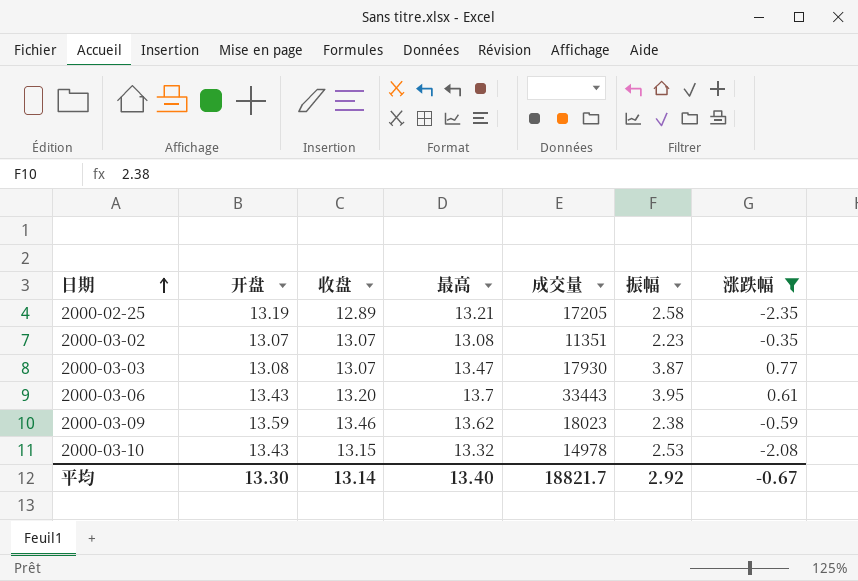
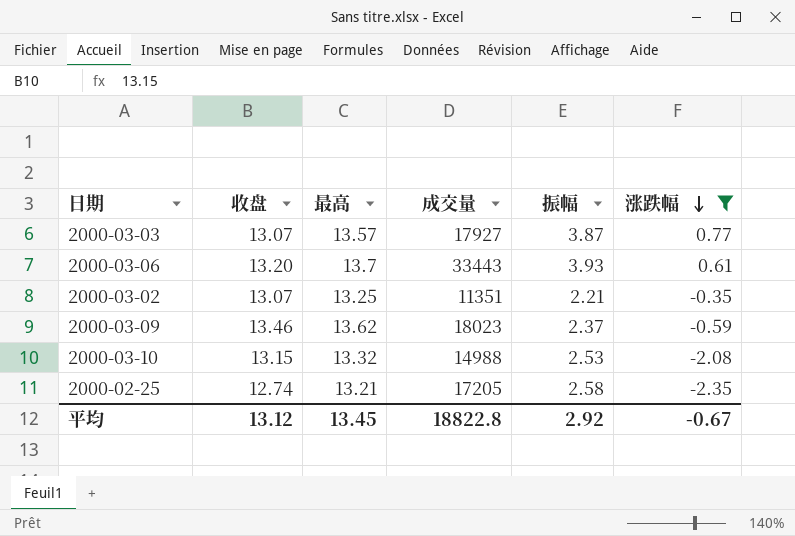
row order: 日期 ascending -> 涨跌幅 descending
column 开盘 | position: 2 -> none
2000-03-03 | 最高: 13.47 -> 13.57
2000-03-03 | 成交量: 17930 -> 17927
2000-03-06 | 振幅: 3.95 -> 3.93
2000-03-02 | 最高: 13.08 -> 13.25
2000-03-02 | 振幅: 2.23 -> 2.21
2000-03-09 | 振幅: 2.38 -> 2.37
2000-03-10 | 成交量: 14978 -> 14988
2000-02-25 | 收盘: 12.89 -> 12.74
平均 | 收盘: 13.14 -> 13.12
平均 | 最高: 13.40 -> 13.45
平均 | 成交量: 18821.7 -> 18822.8

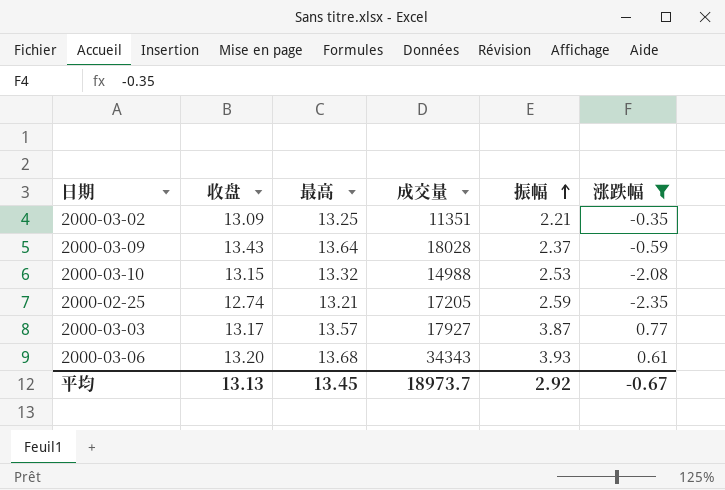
row order: 涨跌幅 descending -> 振幅 ascending
2000-03-02 | 收盘: 13.07 -> 13.09
2000-03-09 | 收盘: 13.46 -> 13.43
2000-03-09 | 最高: 13.62 -> 13.64
2000-03-09 | 成交量: 18023 -> 18028
2000-02-25 | 振幅: 2.58 -> 2.59
2000-03-03 | 收盘: 13.07 -> 13.17
2000-03-06 | 最高: 13.7 -> 13.68
2000-03-06 | 成交量: 33443 -> 34343
平均 | 收盘: 13.12 -> 13.13
平均 | 成交量: 18822.8 -> 18973.7

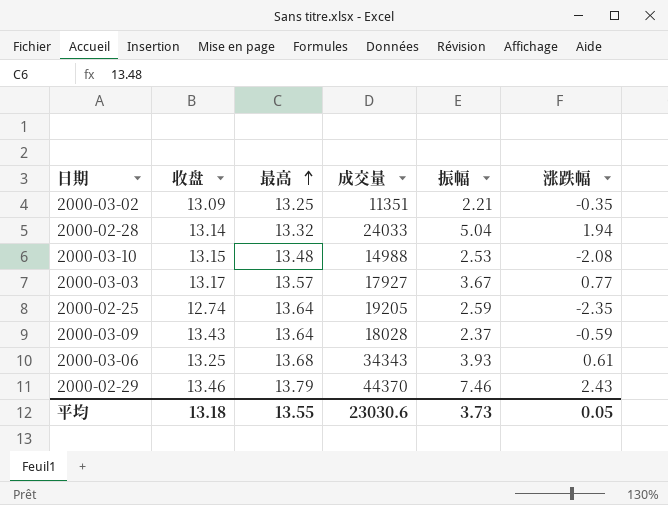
filter: 涨跌幅 <= 0.77 -> none
row order: 振幅 ascending -> 最高 ascending
2000-03-10 | 最高: 13.32 -> 13.48
2000-03-03 | 振幅: 3.87 -> 3.67
2000-02-25 | 最高: 13.21 -> 13.64
2000-02-25 | 成交量: 17205 -> 19205
2000-03-06 | 收盘: 13.20 -> 13.25
平均 | 收盘: 13.13 -> 13.18
平均 | 最高: 13.45 -> 13.55
平均 | 成交量: 18973.7 -> 23030.6
平均 | 振幅: 2.92 -> 3.73
平均 | 涨跌幅: -0.67 -> 0.05

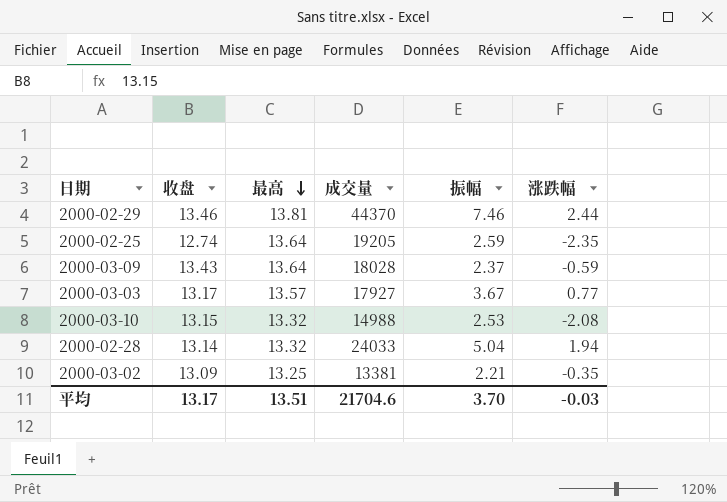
row order: 最高 ascending -> 最高 descending
row 2000-03-06: 13.25 | 13.68 | 34343 | 3.93 | 0.61 -> none
2000-02-29 | 最高: 13.79 -> 13.81
2000-02-29 | 涨跌幅: 2.43 -> 2.44
2000-03-10 | 最高: 13.48 -> 13.32
2000-03-02 | 成交量: 11351 -> 13381
平均 | 收盘: 13.18 -> 13.17
平均 | 最高: 13.55 -> 13.51
平均 | 成交量: 23030.6 -> 21704.6
平均 | 振幅: 3.73 -> 3.70
平均 | 涨跌幅: 0.05 -> -0.03

